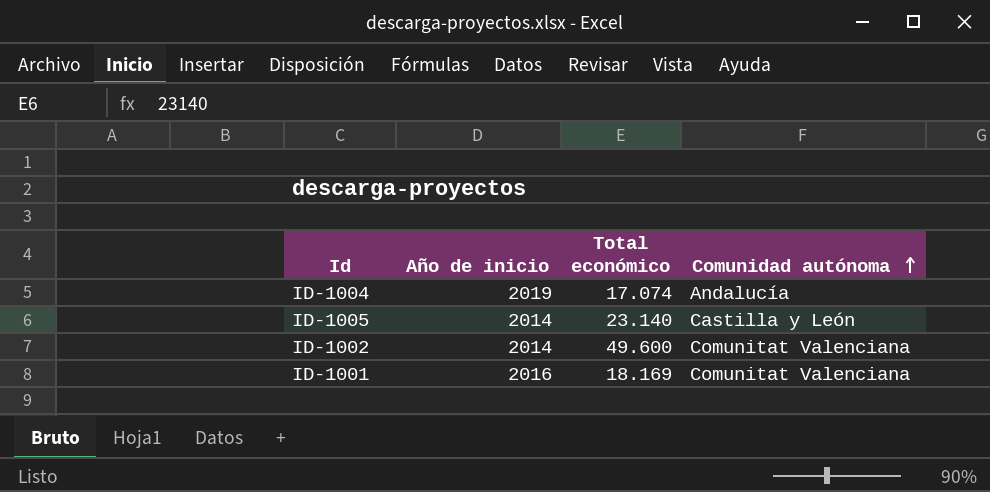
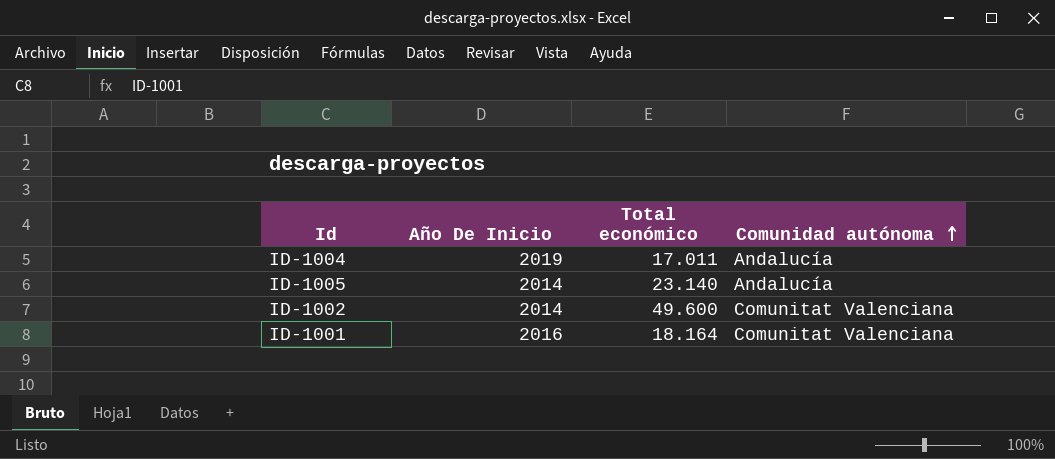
column name: Año de inicio -> Año De Inicio
ID-1004 | Total económico: 17.074 -> 17.011
ID-1005 | Comunidad autónoma: Castilla y León -> Andalucía
ID-1001 | Total económico: 18.169 -> 18.164

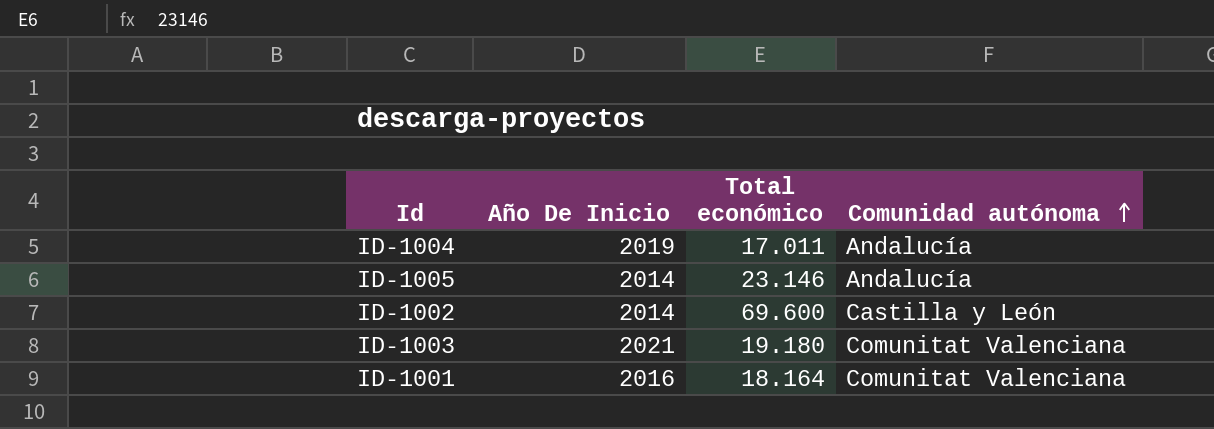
ID-1005 | Total económico: 23.140 -> 23.146
ID-1002 | Total económico: 49.600 -> 69.600
ID-1002 | Comunidad autónoma: Comunitat Valenciana -> Castilla y León
row ID-1003: none -> 2021 | 19.180 | Comunitat Valenciana

